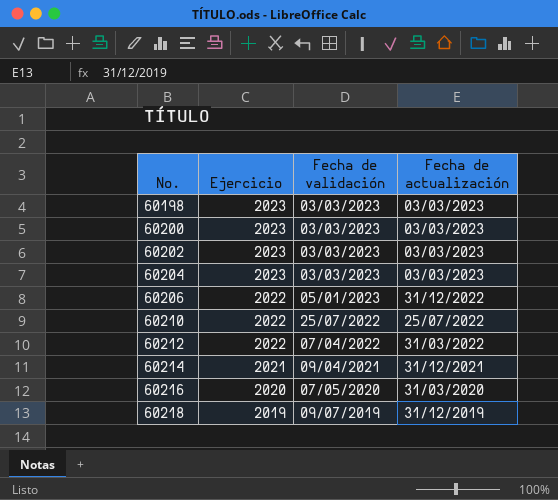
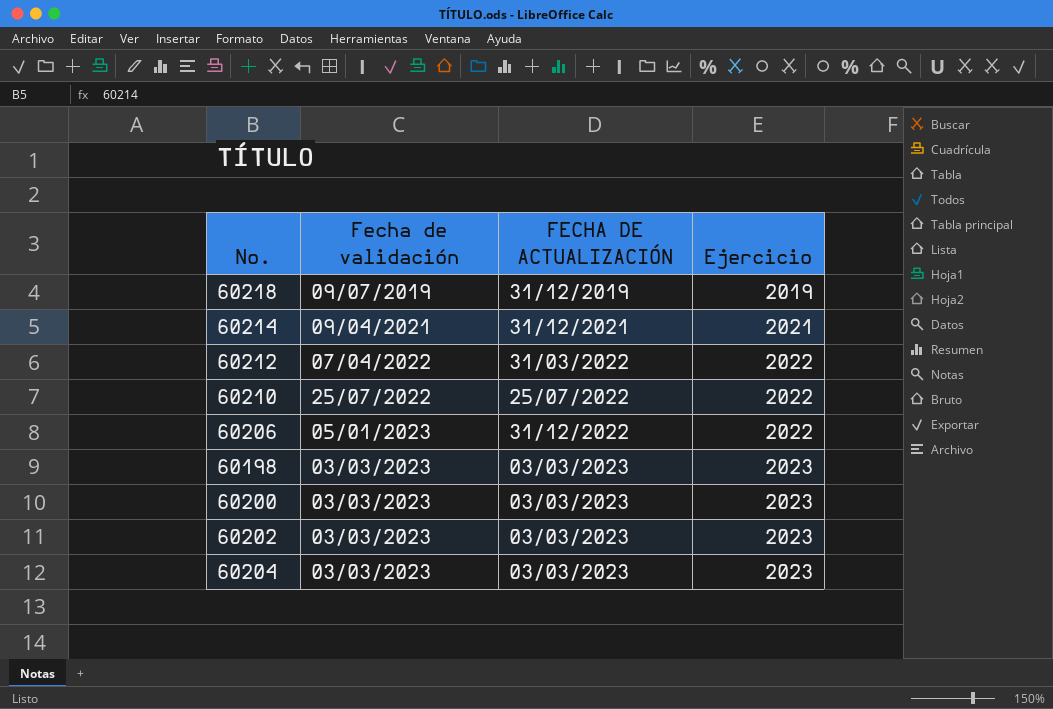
row order: No. ascending -> Fecha de validación ascending
column name: Fecha de actualización -> FECHA DE ACTUALIZACIÓN
column Ejercicio | position: 2 -> 4
row 60216: 2020 | 07/05/2020 | 31/03/2020 -> none

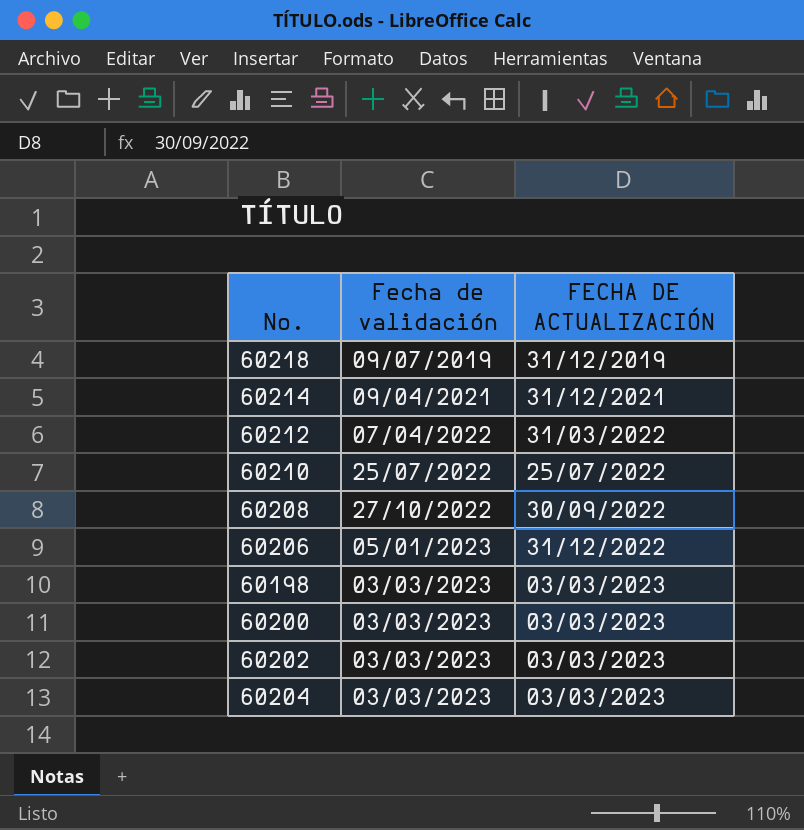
column Ejercicio | position: 4 -> none
row 60208: none -> 27/10/2022 | 30/09/2022

